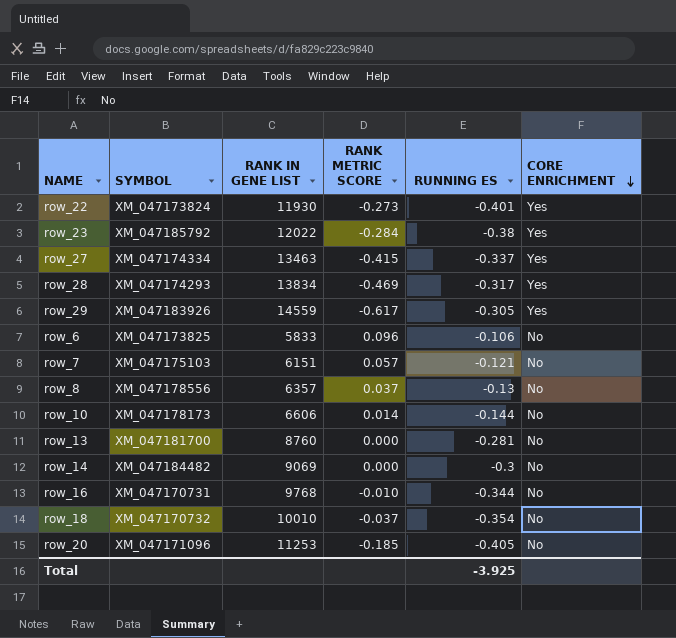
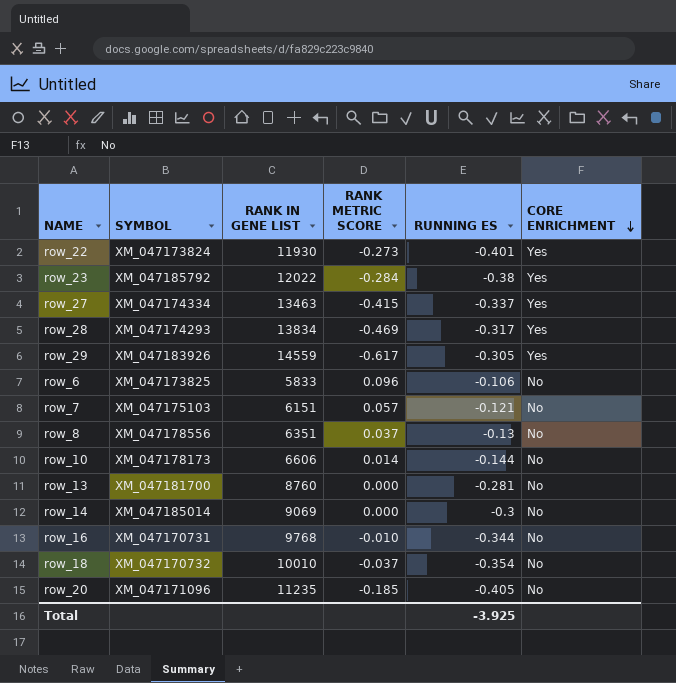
row_8 | RANK IN GENE LIST: 6357 -> 6351
row_14 | SYMBOL: XM_047184482 -> XM_047185014
row_20 | RANK IN GENE LIST: 11253 -> 11235

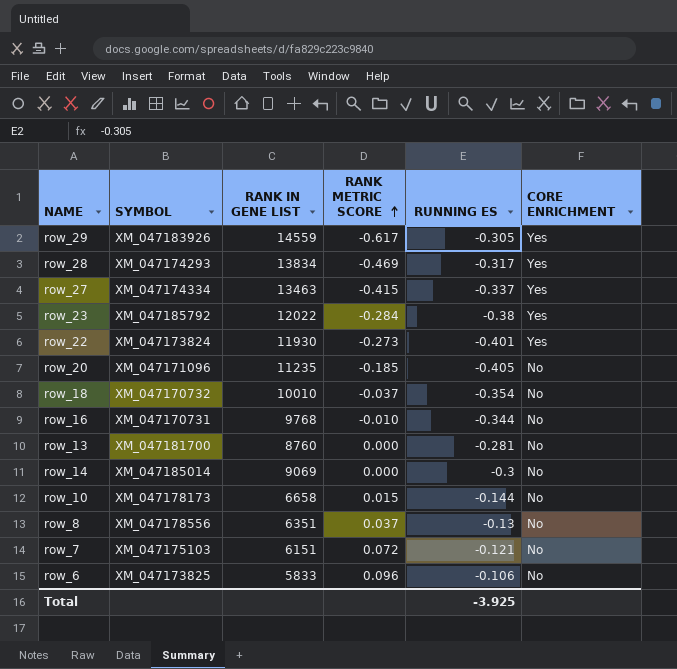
row order: CORE ENRICHMENT descending -> RANK METRIC SCORE ascending
row_10 | RANK IN GENE LIST: 6606 -> 6658
row_10 | RANK METRIC SCORE: 0.014 -> 0.015
row_7 | RANK METRIC SCORE: 0.057 -> 0.072

